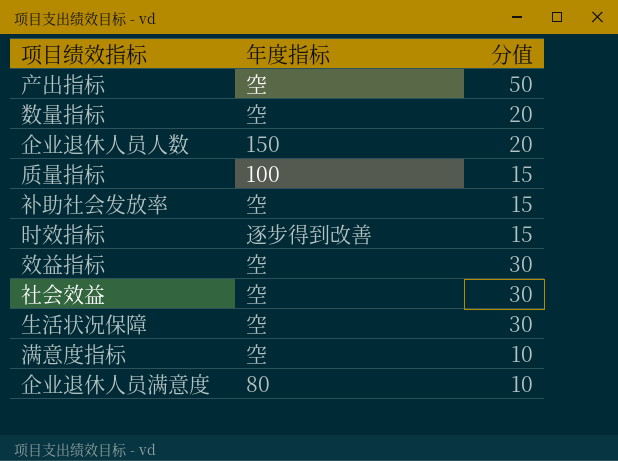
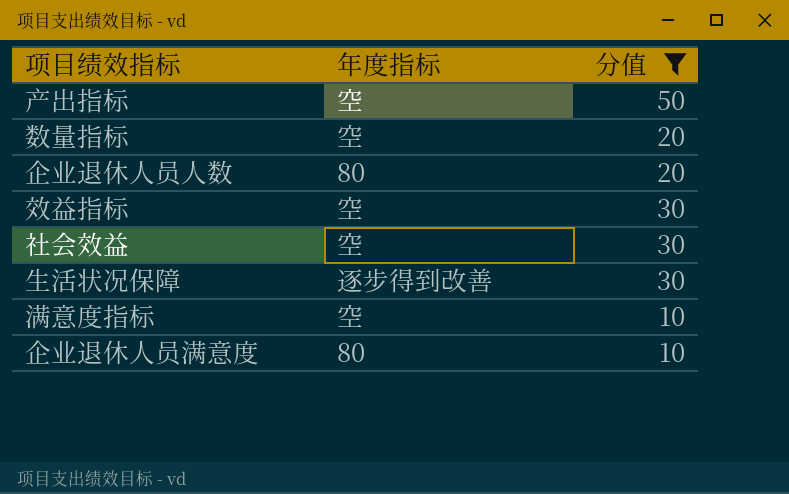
filter: none -> 分值 != 15
企业退休人员人数 | 年度指标: 150 -> 80
生活状况保障 | 年度指标: 空 -> 逐步得到改善

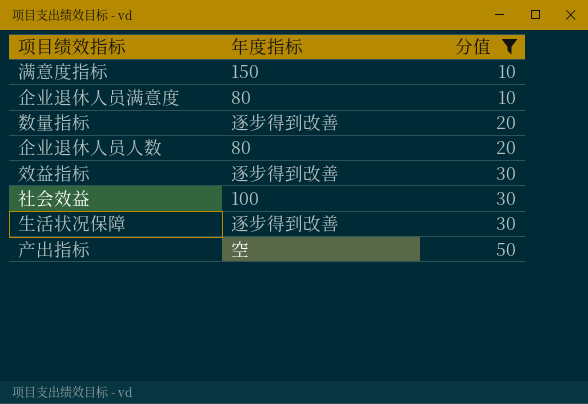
row order: none -> 分值 ascending
满意度指标 | 年度指标: 空 -> 150
数量指标 | 年度指标: 空 -> 逐步得到改善
效益指标 | 年度指标: 空 -> 逐步得到改善
社会效益 | 年度指标: 空 -> 100

